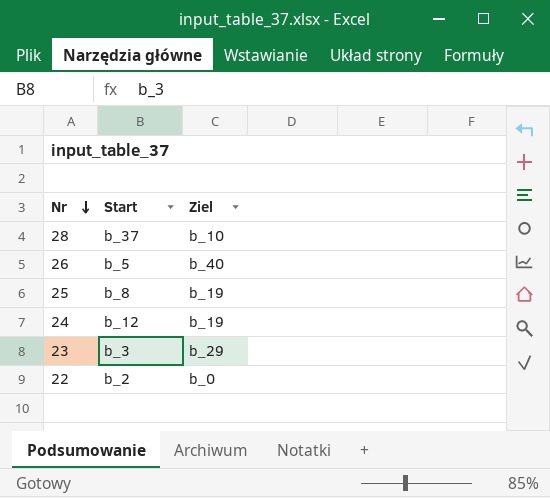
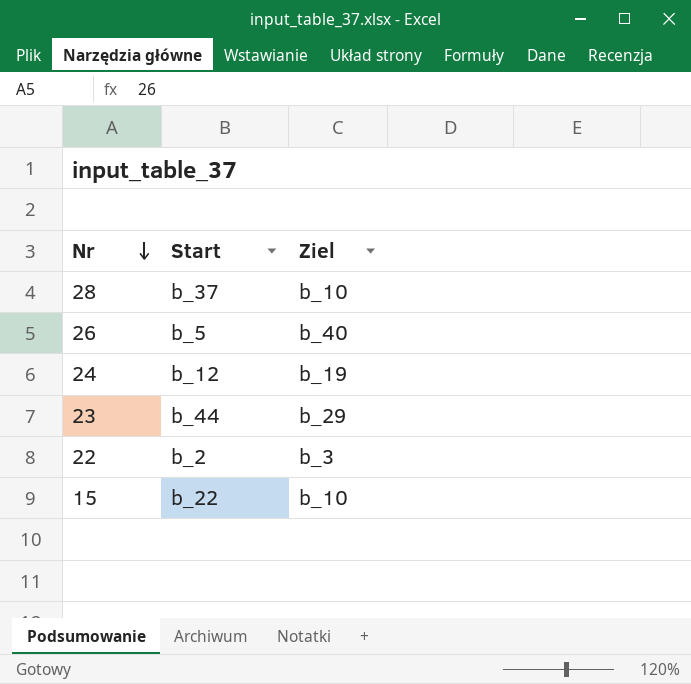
row 25: b_8 | b_19 -> none
23 | Start: b_3 -> b_44
22 | Ziel: b_0 -> b_3
row 15: none -> b_22 | b_10

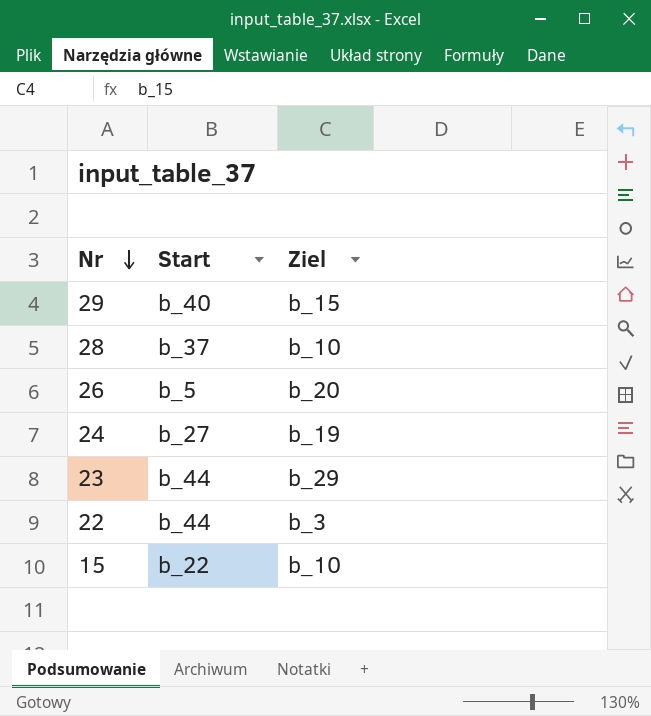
row 29: none -> b_40 | b_15
26 | Ziel: b_40 -> b_20
24 | Start: b_12 -> b_27
22 | Start: b_2 -> b_44

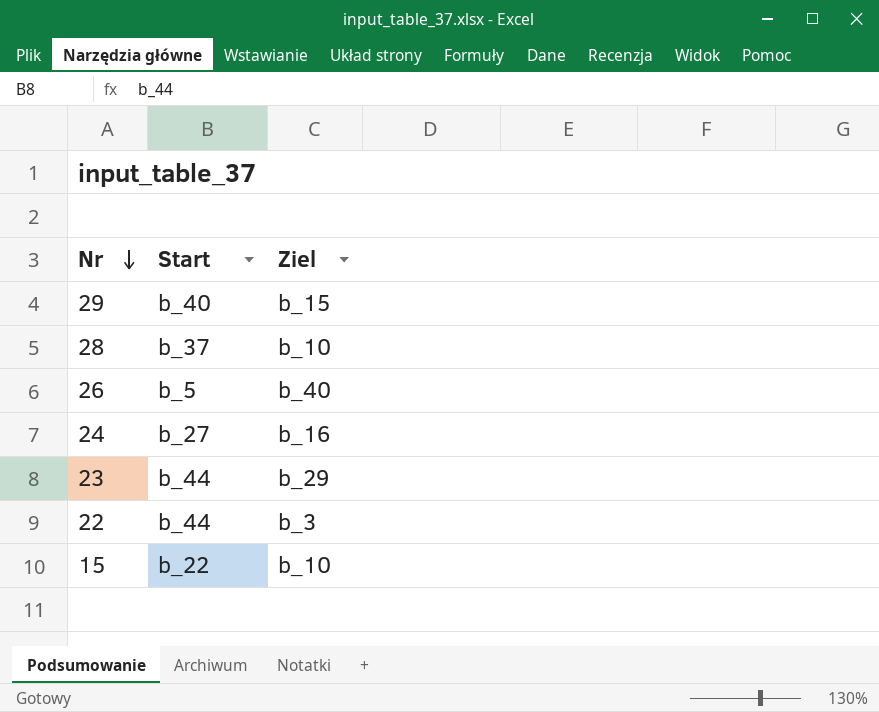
26 | Ziel: b_20 -> b_40
24 | Ziel: b_19 -> b_16

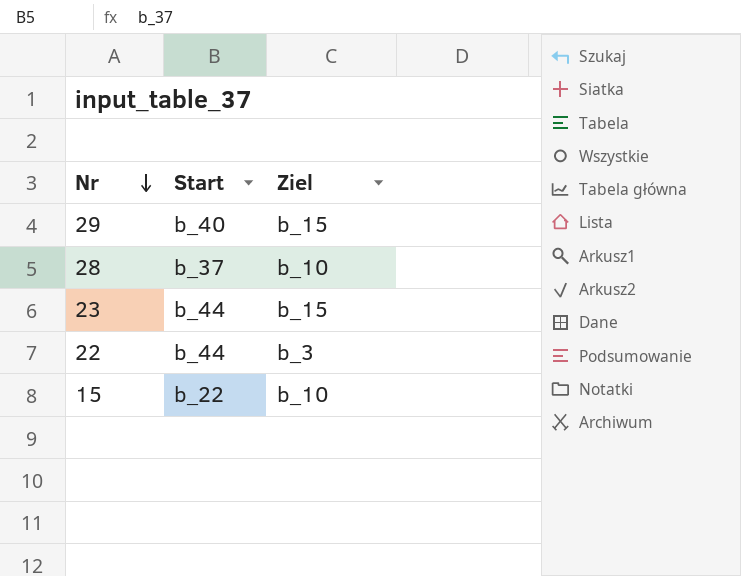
row 26: b_5 | b_40 -> none
row 24: b_27 | b_16 -> none
23 | Ziel: b_29 -> b_15

